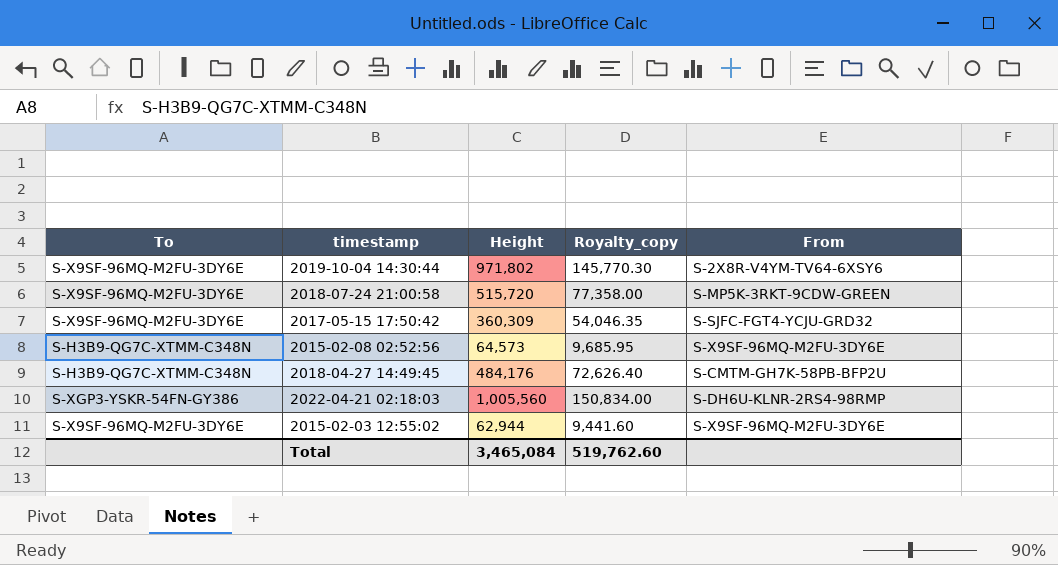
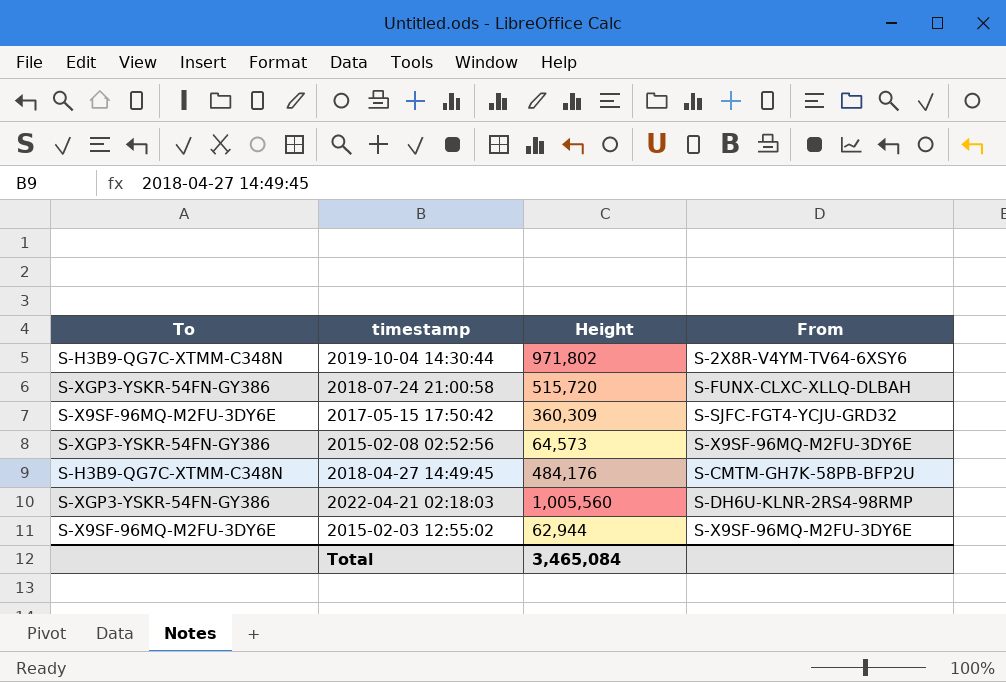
column Royalty_copy | formula: [Height] * 0.15 -> none
2019-10-04 14:30:44 | To: S-X9SF-96MQ-M2FU-3DY6E -> S-H3B9-QG7C-XTMM-C348N
2018-07-24 21:00:58 | To: S-X9SF-96MQ-M2FU-3DY6E -> S-XGP3-YSKR-54FN-GY386
2018-07-24 21:00:58 | From: S-MP5K-3RKT-9CDW-GREEN -> S-FUNX-CLXC-XLLQ-DLBAH
2015-02-08 02:52:56 | To: S-H3B9-QG7C-XTMM-C348N -> S-XGP3-YSKR-54FN-GY386

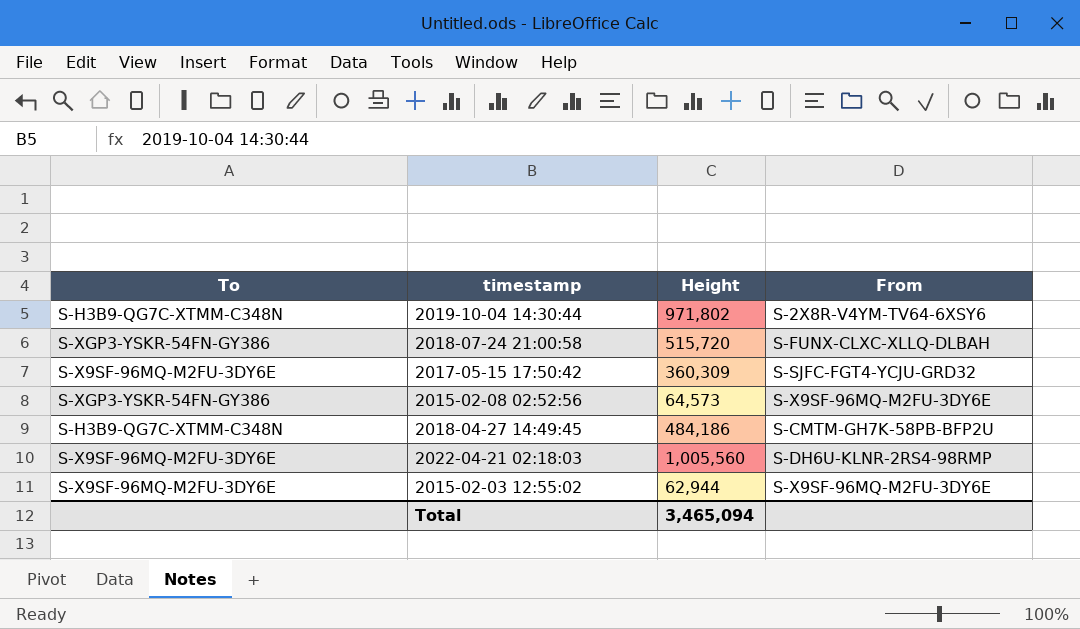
2018-04-27 14:49:45 | Height: 484,176 -> 484,186
2022-04-21 02:18:03 | To: S-XGP3-YSKR-54FN-GY386 -> S-X9SF-96MQ-M2FU-3DY6E
Total | Height: 3,465,084 -> 3,465,094

